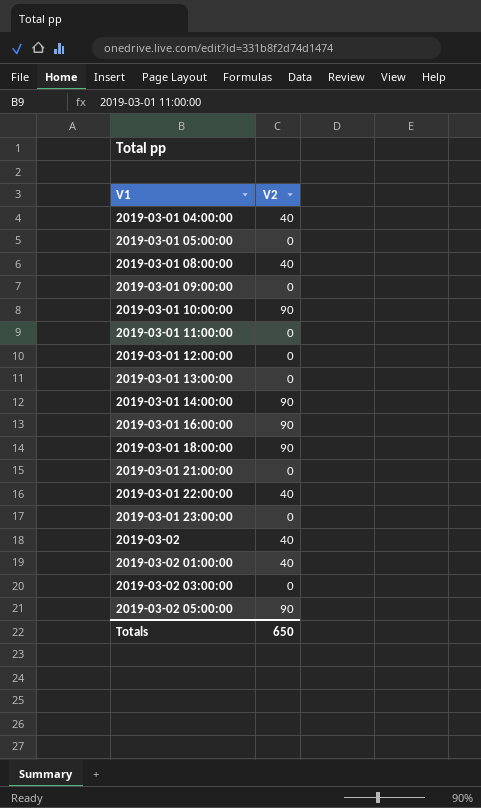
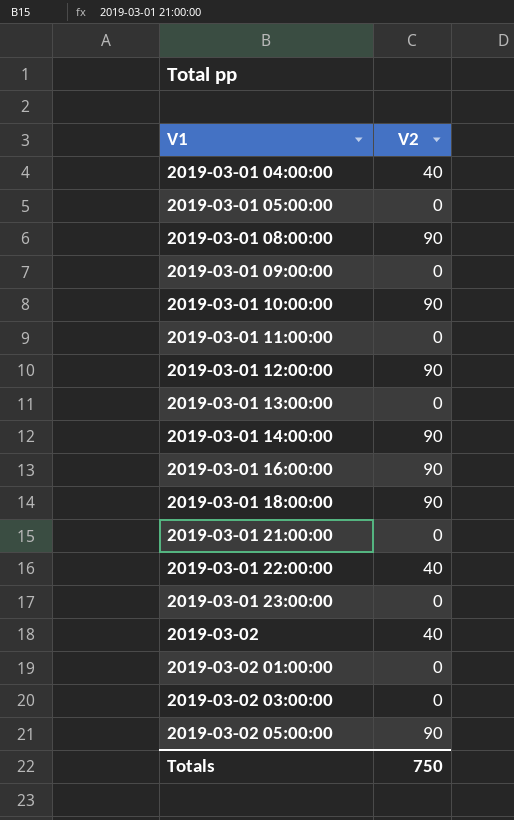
2019-03-01 08:00:00 | V2: 40 -> 90
2019-03-01 12:00:00 | V2: 0 -> 90
2019-03-02 01:00:00 | V2: 40 -> 0
Totals | V2: 650 -> 750

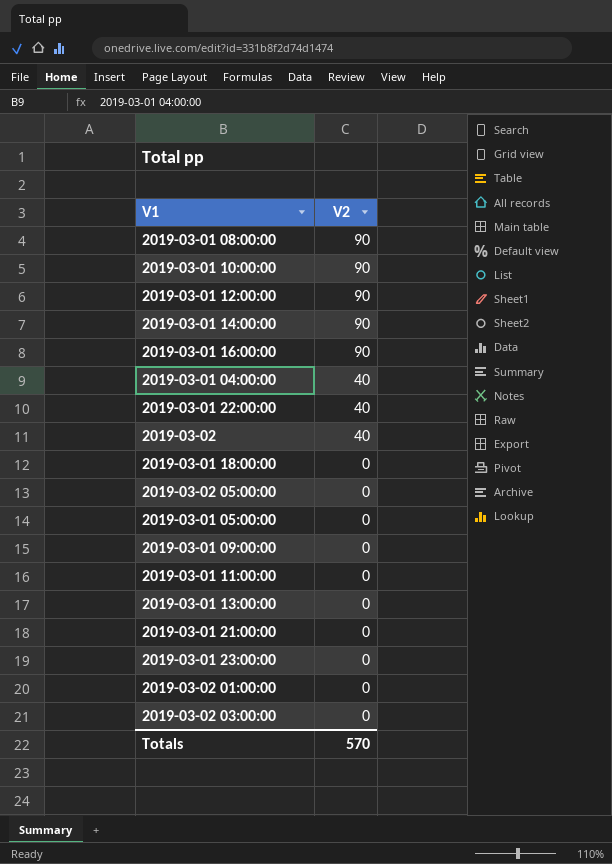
row order: V1 ascending -> V2 descending
2019-03-01 18:00:00 | V2: 90 -> 0
2019-03-02 05:00:00 | V2: 90 -> 0
Totals | V2: 750 -> 570

